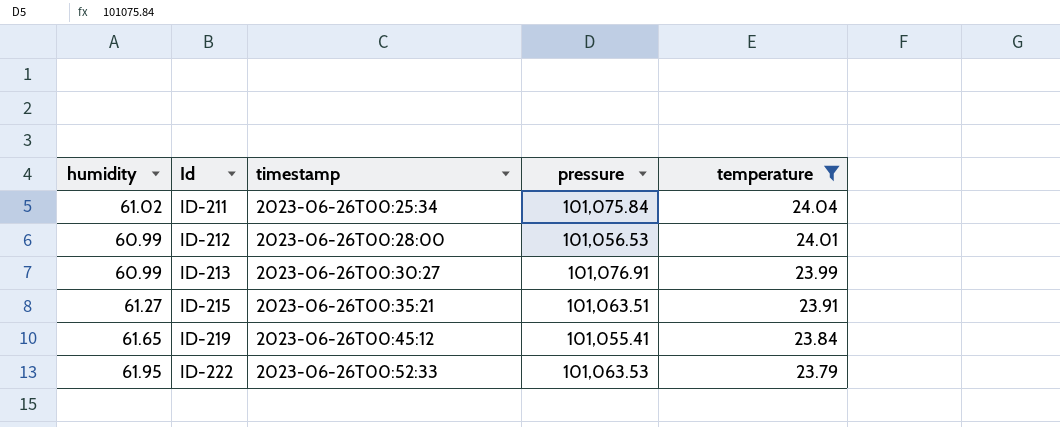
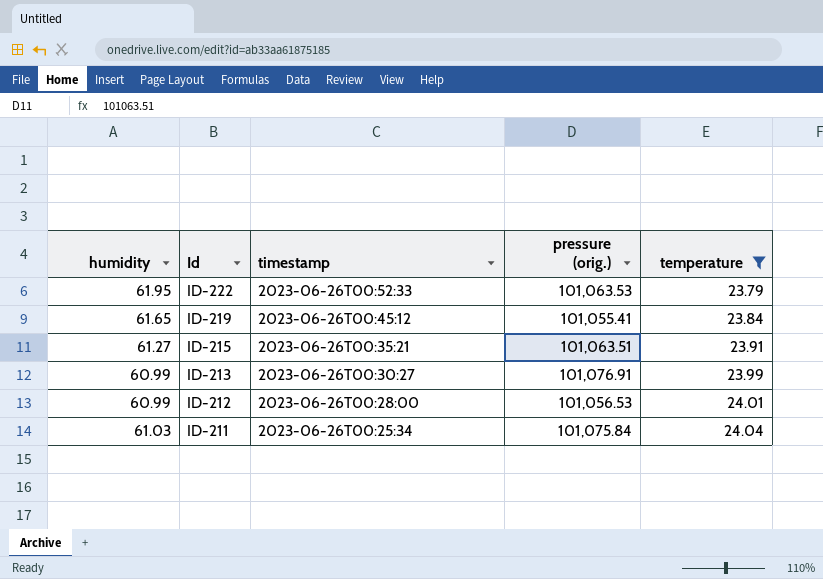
row order: Id ascending -> Id descending
column name: pressure -> pressure (orig.)
ID-211 | humidity: 61.02 -> 61.03

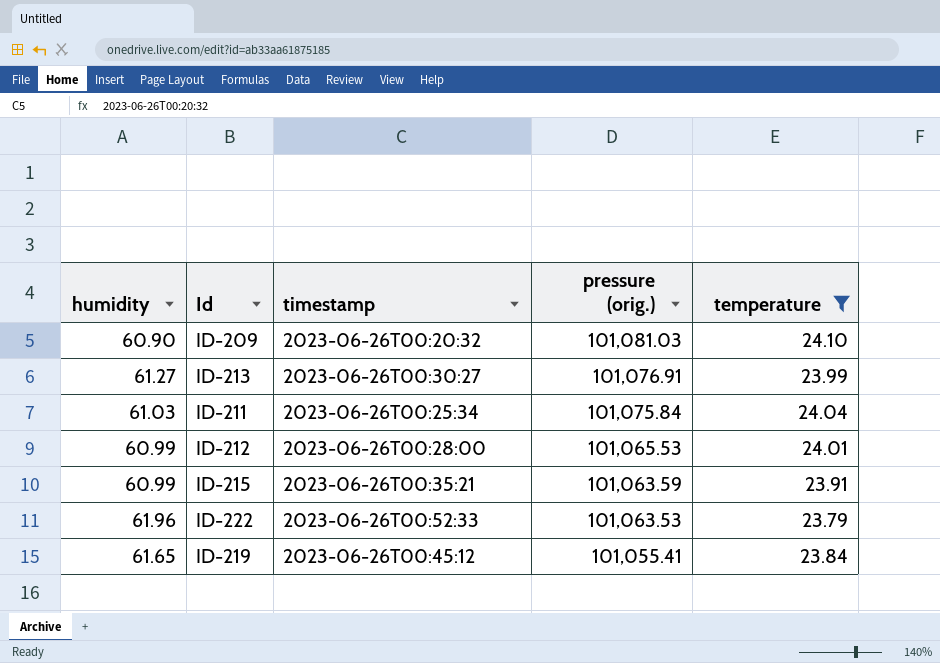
row order: Id descending -> pressure (orig.) descending
row ID-209: none -> 60.90 | 2023-06-26T00:20:32 | 101,081.03 | 24.10
ID-213 | humidity: 60.99 -> 61.27
ID-212 | pressure (orig.): 101,056.53 -> 101,065.53
ID-215 | humidity: 61.27 -> 60.99
ID-215 | pressure (orig.): 101,063.51 -> 101,063.59
ID-222 | humidity: 61.95 -> 61.96

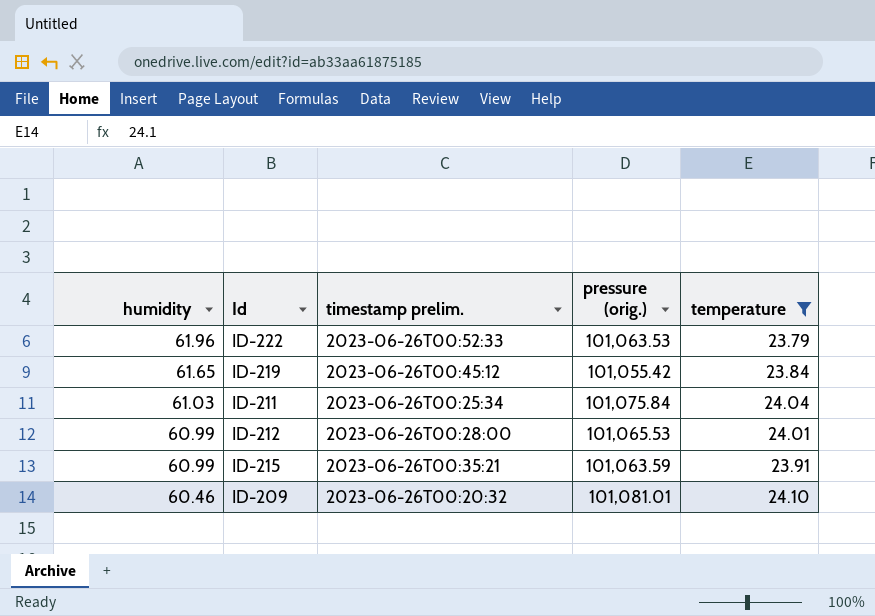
row order: pressure (orig.) descending -> humidity descending
column name: timestamp -> timestamp prelim.
row ID-213: 61.27 | 2023-06-26T00:30:27 | 101,076.91 | 23.99 -> none
ID-219 | pressure (orig.): 101,055.41 -> 101,055.42
ID-209 | humidity: 60.90 -> 60.46
ID-209 | pressure (orig.): 101,081.03 -> 101,081.01

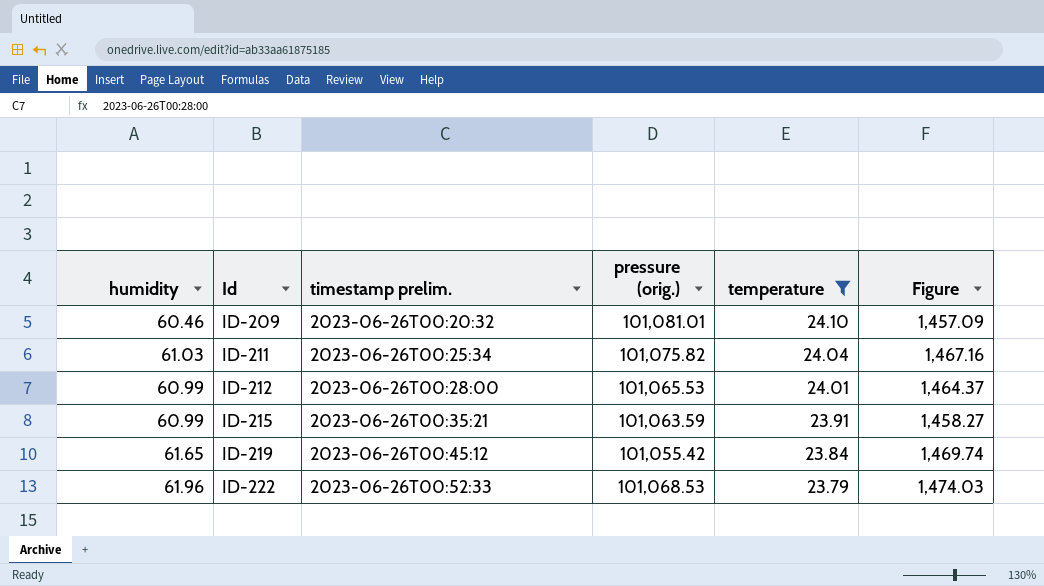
row order: humidity descending -> Id ascending
column Figure | formula: none -> [humidity] * [temperature]
ID-211 | pressure (orig.): 101,075.84 -> 101,075.82
ID-222 | pressure (orig.): 101,063.53 -> 101,068.53

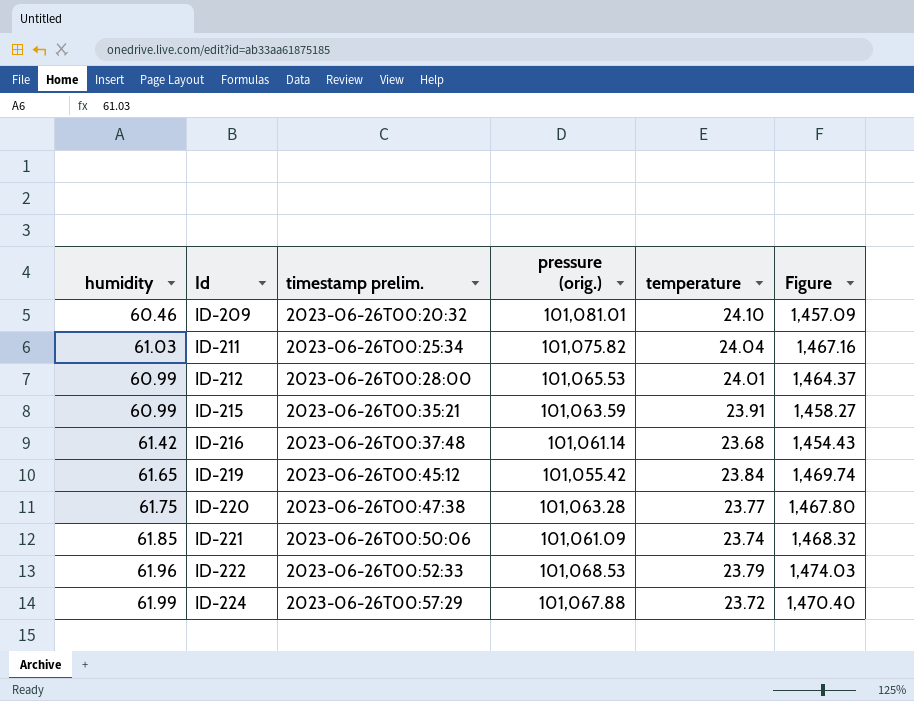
filter: temperature >= 23.79 -> none

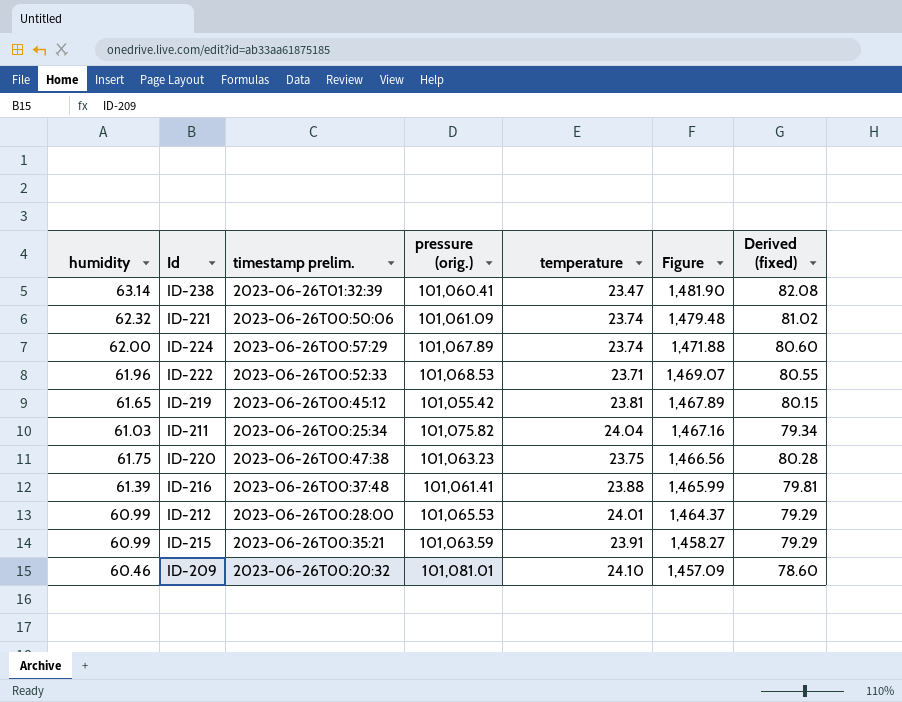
row order: Id ascending -> Figure descending
column Derived (fixed) | formula: none -> [humidity] * 1.3
row ID-238: none -> 63.14 | 2023-06-26T01:32:39 | 101,060.41 | 23.47 | 1,481.90 | 82.08
ID-221 | humidity: 61.85 -> 62.32
ID-221 | Figure: 1,468.32 -> 1,479.48
ID-224 | humidity: 61.99 -> 62.00
ID-224 | pressure (orig.): 101,067.88 -> 101,067.89
ID-224 | temperature: 23.72 -> 23.74
ID-224 | Figure: 1,470.40 -> 1,471.88
ID-222 | temperature: 23.79 -> 23.71
ID-222 | Figure: 1,474.03 -> 1,469.07
ID-219 | temperature: 23.84 -> 23.81
ID-219 | Figure: 1,469.74 -> 1,467.89
ID-220 | pressure (orig.): 101,063.28 -> 101,063.23
ID-220 | temperature: 23.77 -> 23.75
ID-220 | Figure: 1,467.80 -> 1,466.56
ID-216 | humidity: 61.42 -> 61.39
ID-216 | pressure (orig.): 101,061.14 -> 101,061.41
ID-216 | temperature: 23.68 -> 23.88
ID-216 | Figure: 1,454.43 -> 1,465.99

